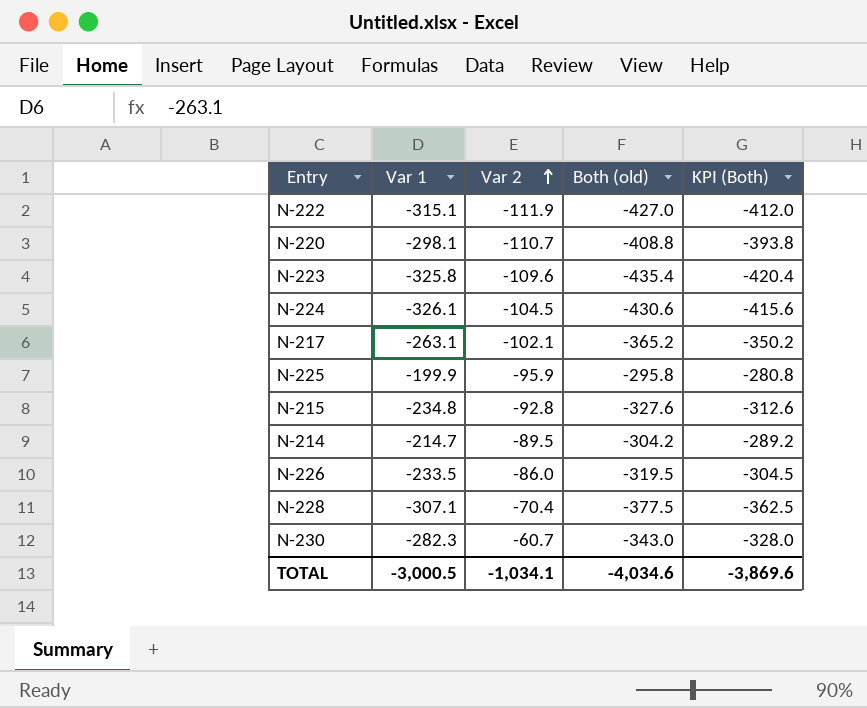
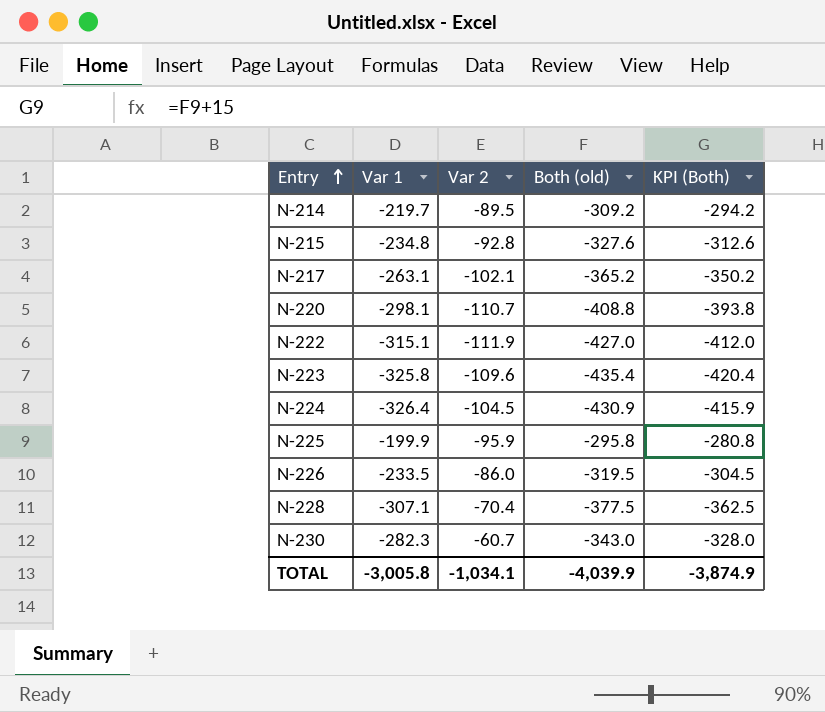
row order: Var 2 ascending -> Entry ascending
N-214 | Var 1: -214.7 -> -219.7
N-214 | Both (old): -304.2 -> -309.2
N-214 | KPI (Both): -289.2 -> -294.2
N-224 | Var 1: -326.1 -> -326.4
N-224 | Both (old): -430.6 -> -430.9
N-224 | KPI (Both): -415.6 -> -415.9
TOTAL | Var 1: -3,000.5 -> -3,005.8
TOTAL | Both (old): -4,034.6 -> -4,039.9
TOTAL | KPI (Both): -3,869.6 -> -3,874.9

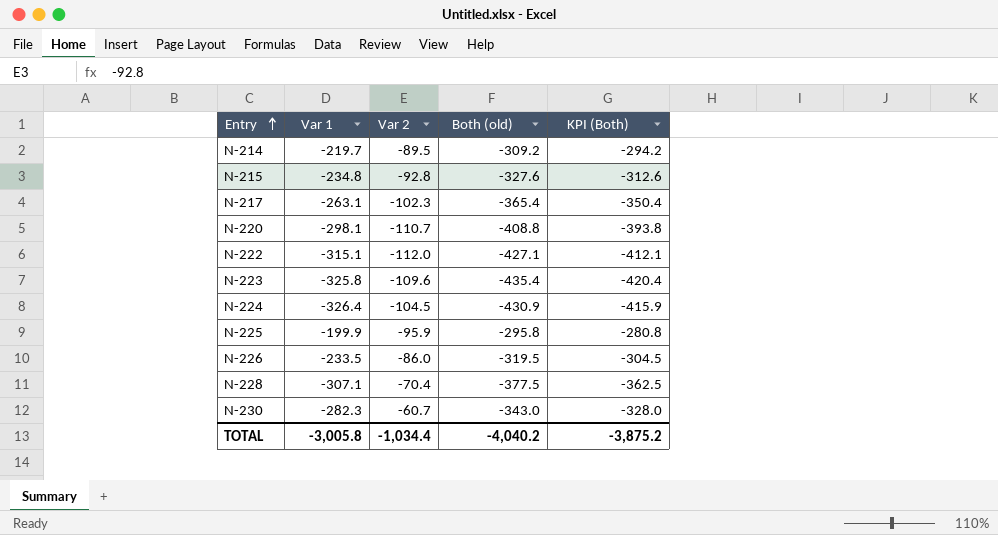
N-217 | Var 2: -102.1 -> -102.3
N-217 | Both (old): -365.2 -> -365.4
N-217 | KPI (Both): -350.2 -> -350.4
N-222 | Var 2: -111.9 -> -112.0
N-222 | Both (old): -427.0 -> -427.1
N-222 | KPI (Both): -412.0 -> -412.1
TOTAL | Var 2: -1,034.1 -> -1,034.4
TOTAL | Both (old): -4,039.9 -> -4,040.2
TOTAL | KPI (Both): -3,874.9 -> -3,875.2

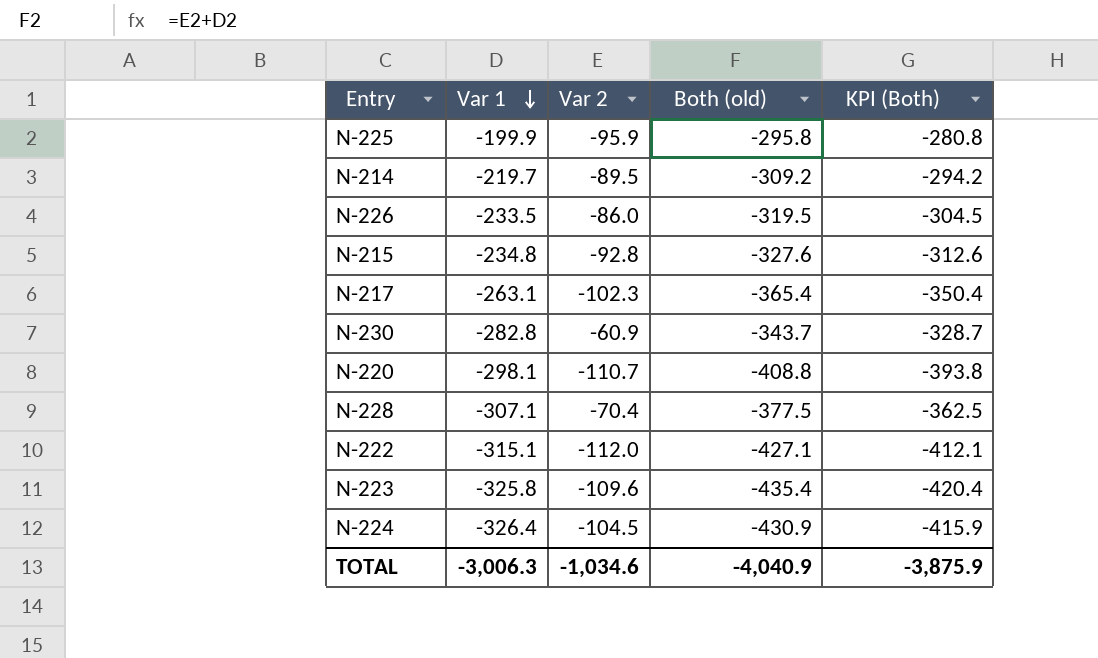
row order: Entry ascending -> Var 1 descending
N-230 | Var 1: -282.3 -> -282.8
N-230 | Var 2: -60.7 -> -60.9
N-230 | Both (old): -343.0 -> -343.7
N-230 | KPI (Both): -328.0 -> -328.7
TOTAL | Var 1: -3,005.8 -> -3,006.3
TOTAL | Var 2: -1,034.4 -> -1,034.6
TOTAL | Both (old): -4,040.2 -> -4,040.9
TOTAL | KPI (Both): -3,875.2 -> -3,875.9

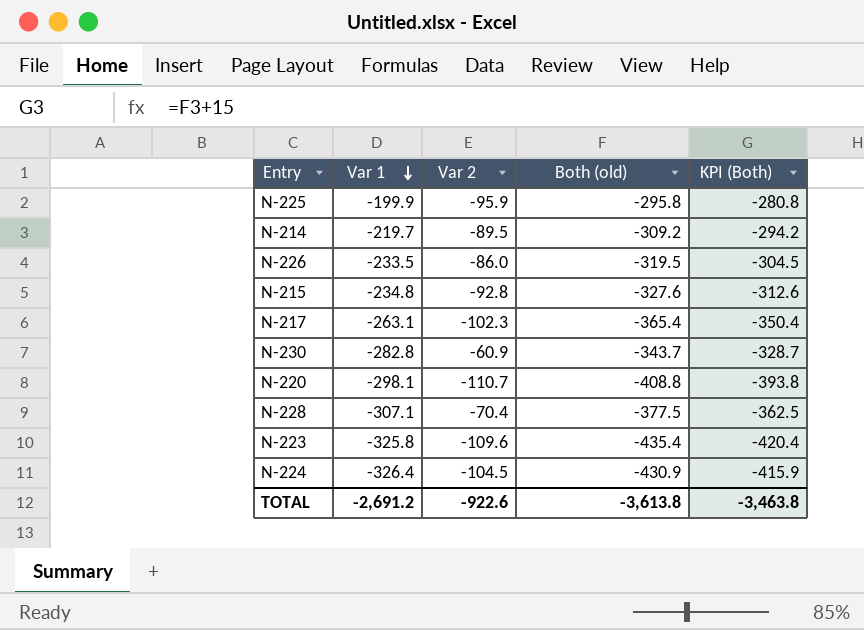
row N-222: -315.1 | -112.0 | -427.1 | -412.1 -> none
TOTAL | Var 1: -3,006.3 -> -2,691.2
TOTAL | Var 2: -1,034.6 -> -922.6
TOTAL | Both (old): -4,040.9 -> -3,613.8
TOTAL | KPI (Both): -3,875.9 -> -3,463.8

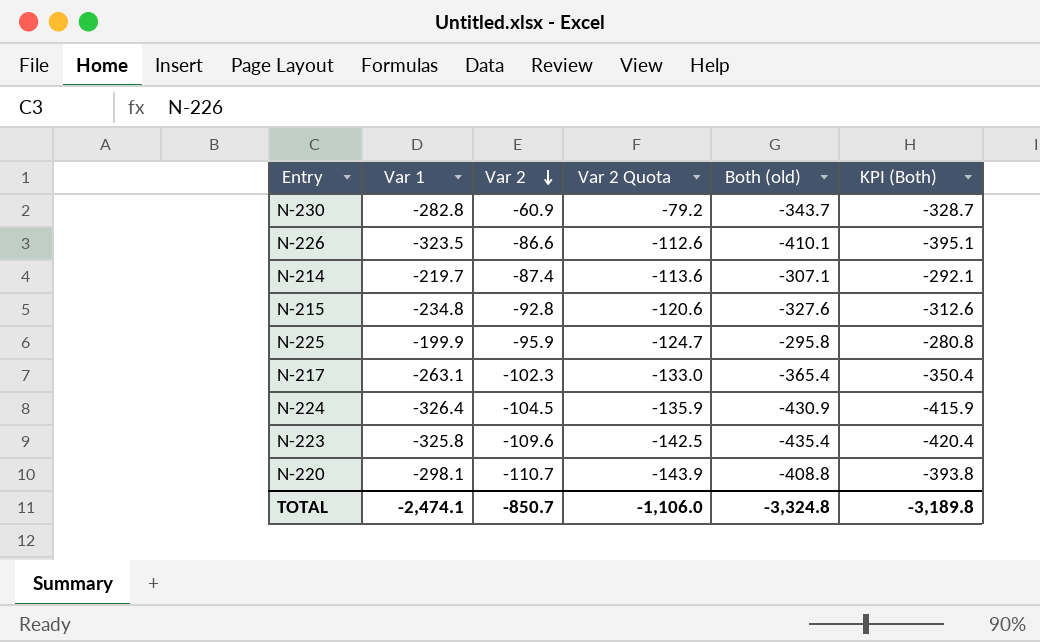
row order: Var 1 descending -> Var 2 descending
column Var 2 Quota | formula: none -> [Var 2] * 1.3
row N-228: -307.1 | -70.4 | -377.5 | -362.5 -> none
N-226 | Var 1: -233.5 -> -323.5
N-226 | Var 2: -86.0 -> -86.6
N-226 | Both (old): -319.5 -> -410.1
N-226 | KPI (Both): -304.5 -> -395.1
N-214 | Var 2: -89.5 -> -87.4
N-214 | Both (old): -309.2 -> -307.1
N-214 | KPI (Both): -294.2 -> -292.1
TOTAL | Var 1: -2,691.2 -> -2,474.1
TOTAL | Var 2: -922.6 -> -850.7
TOTAL | Both (old): -3,613.8 -> -3,324.8
TOTAL | KPI (Both): -3,463.8 -> -3,189.8

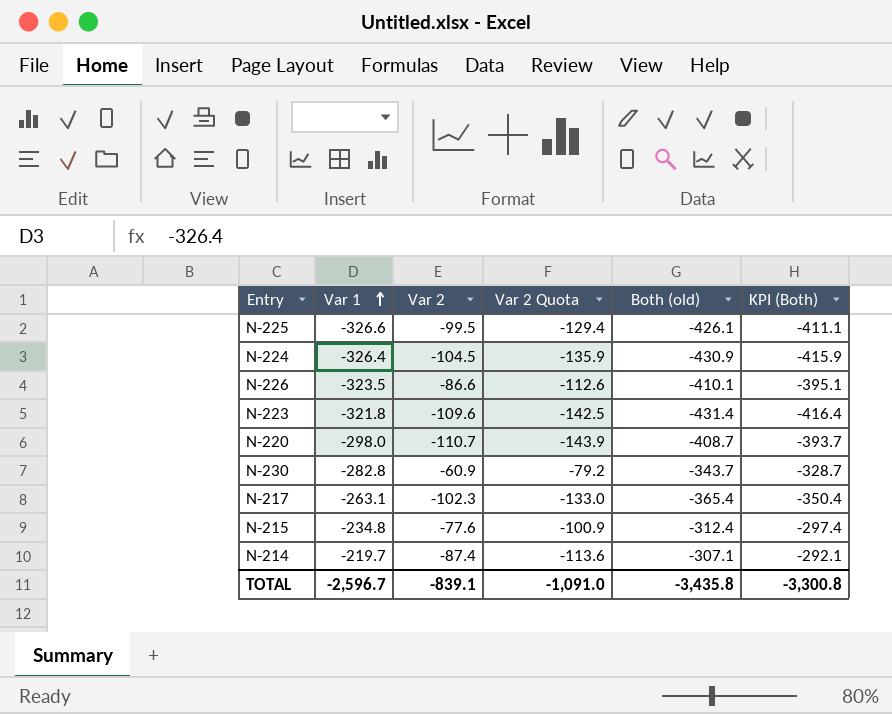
row order: Var 2 descending -> Var 1 ascending
N-225 | Var 1: -199.9 -> -326.6
N-225 | Var 2: -95.9 -> -99.5
N-225 | Var 2 Quota: -124.7 -> -129.4
N-225 | Both (old): -295.8 -> -426.1
N-225 | KPI (Both): -280.8 -> -411.1
N-223 | Var 1: -325.8 -> -321.8
N-223 | Both (old): -435.4 -> -431.4
N-223 | KPI (Both): -420.4 -> -416.4
N-220 | Var 1: -298.1 -> -298.0
N-220 | Both (old): -408.8 -> -408.7
N-220 | KPI (Both): -393.8 -> -393.7
N-215 | Var 2: -92.8 -> -77.6
N-215 | Var 2 Quota: -120.6 -> -100.9
N-215 | Both (old): -327.6 -> -312.4
N-215 | KPI (Both): -312.6 -> -297.4
TOTAL | Var 1: -2,474.1 -> -2,596.7
TOTAL | Var 2: -850.7 -> -839.1
TOTAL | Var 2 Quota: -1,106.0 -> -1,091.0
TOTAL | Both (old): -3,324.8 -> -3,435.8
TOTAL | KPI (Both): -3,189.8 -> -3,300.8

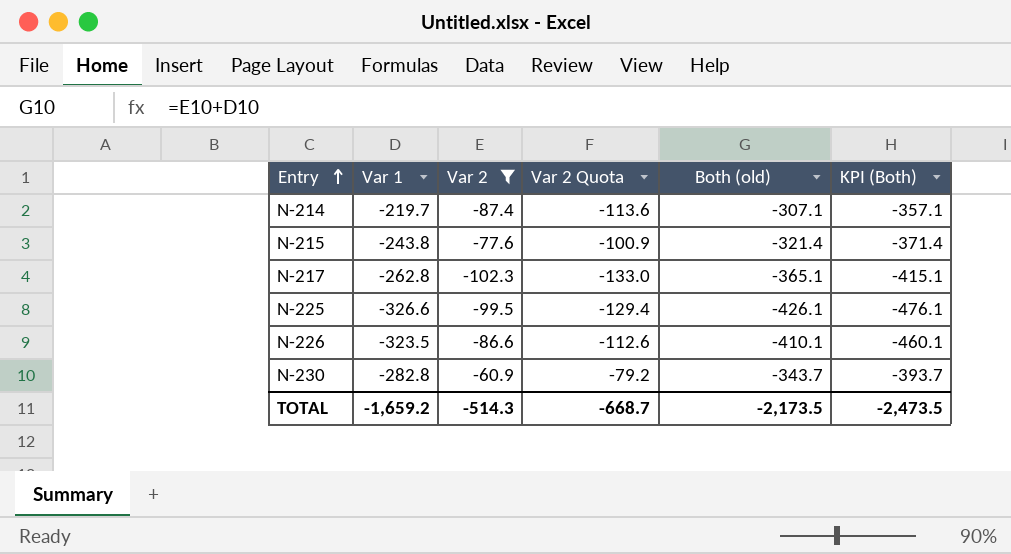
filter: none -> Var 2 >= -102.3
row order: Var 1 ascending -> Entry ascending
column KPI (Both) | formula: [Both (old)] + 15 -> [Both (old)] - 50
N-215 | Var 1: -234.8 -> -243.8
N-215 | Both (old): -312.4 -> -321.4
N-217 | Var 1: -263.1 -> -262.8
N-217 | Both (old): -365.4 -> -365.1
TOTAL | Var 1: -2,596.7 -> -1,659.2
TOTAL | Var 2: -839.1 -> -514.3
TOTAL | Var 2 Quota: -1,091.0 -> -668.7
TOTAL | Both (old): -3,435.8 -> -2,173.5
TOTAL | KPI (Both): -3,300.8 -> -2,473.5

